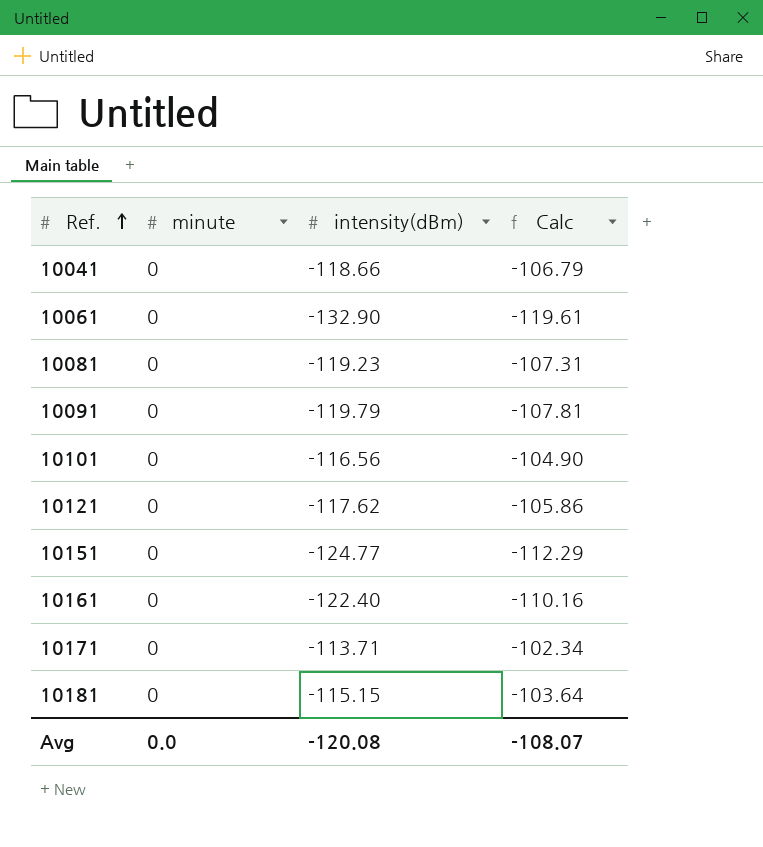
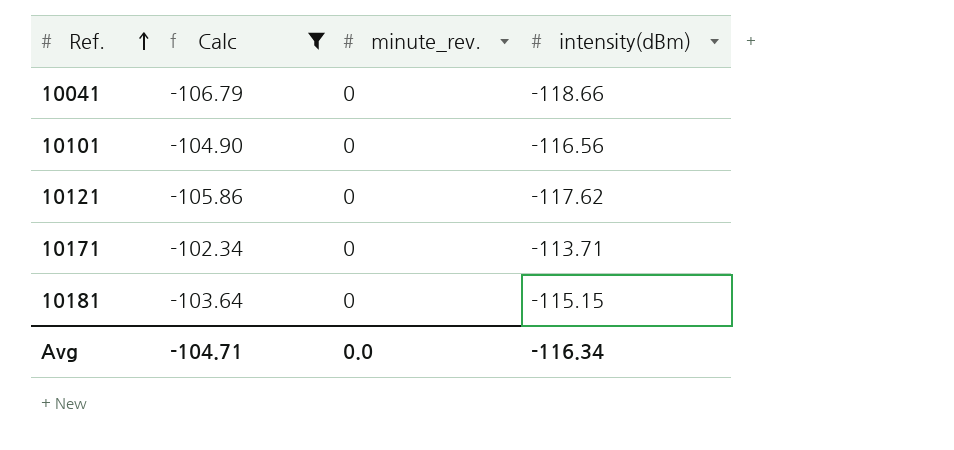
filter: none -> Calc >= -106.79
column Calc | position: 4 -> 2
column name: minute -> minute_rev.
Avg | Calc: -108.07 -> -104.71
Avg | intensity(dBm): -120.08 -> -116.34

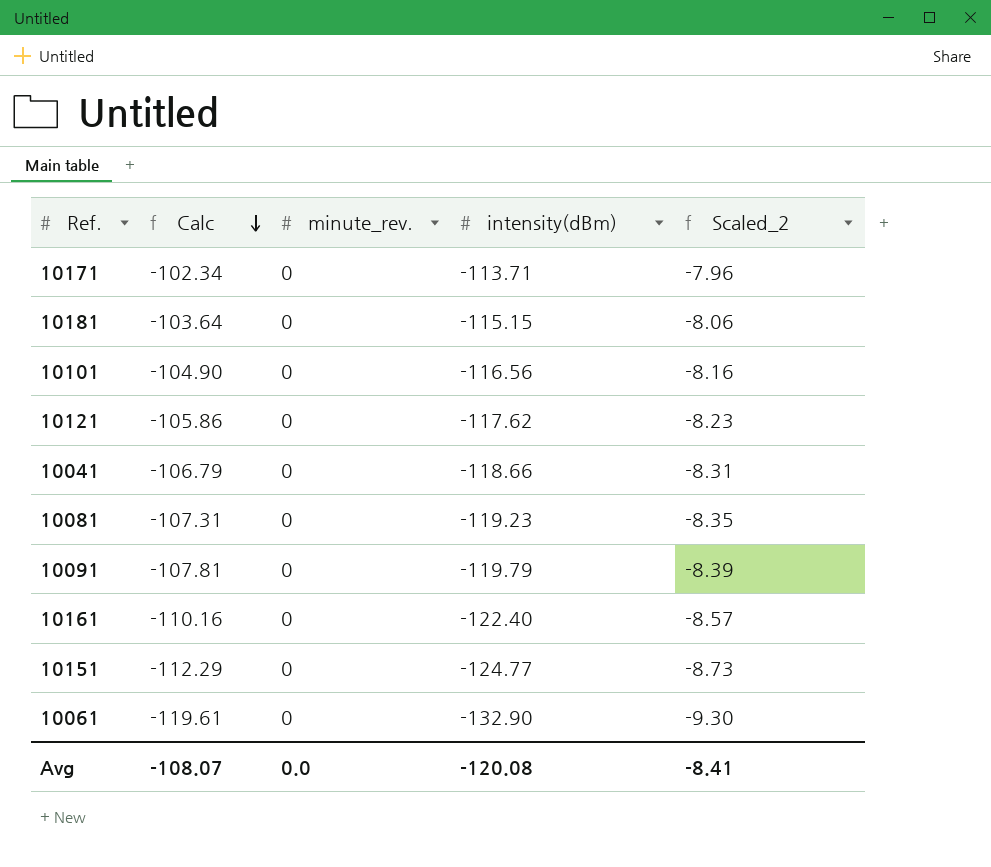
filter: Calc >= -106.79 -> none
row order: Ref. ascending -> Calc descending
column Scaled_2 | formula: none -> [intensity(dBm)] * 0.07
Avg | Calc: -104.71 -> -108.07
Avg | intensity(dBm): -116.34 -> -120.08

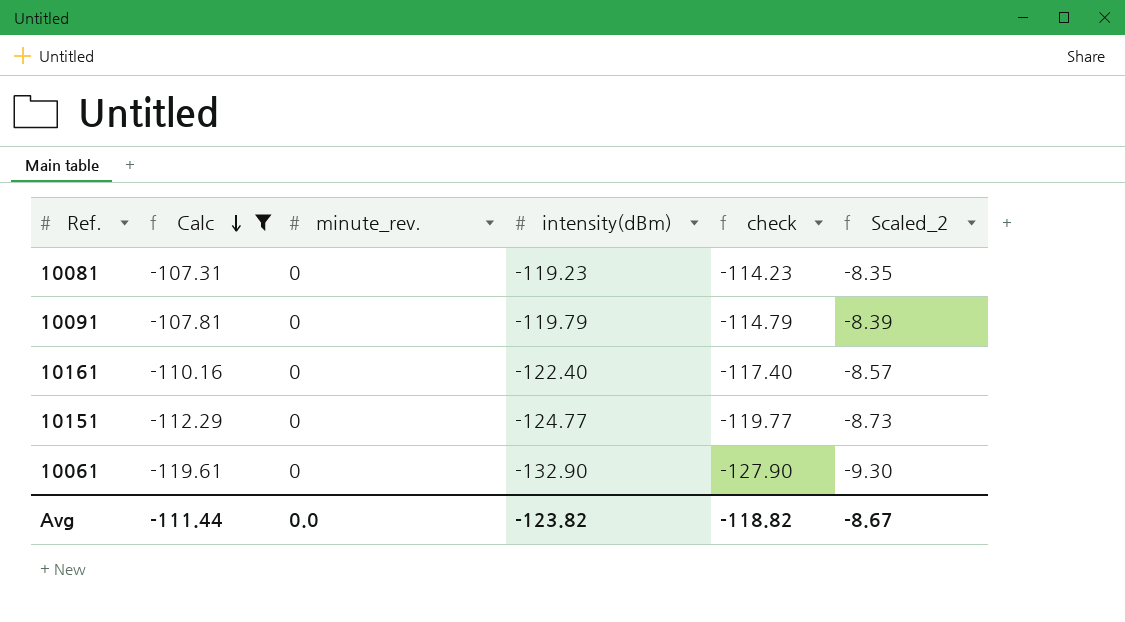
filter: none -> Calc <= -107.31
column check | formula: none -> [intensity(dBm)] + 5
Avg | Calc: -108.07 -> -111.44
Avg | intensity(dBm): -120.08 -> -123.82
Avg | Scaled_2: -8.41 -> -8.67

